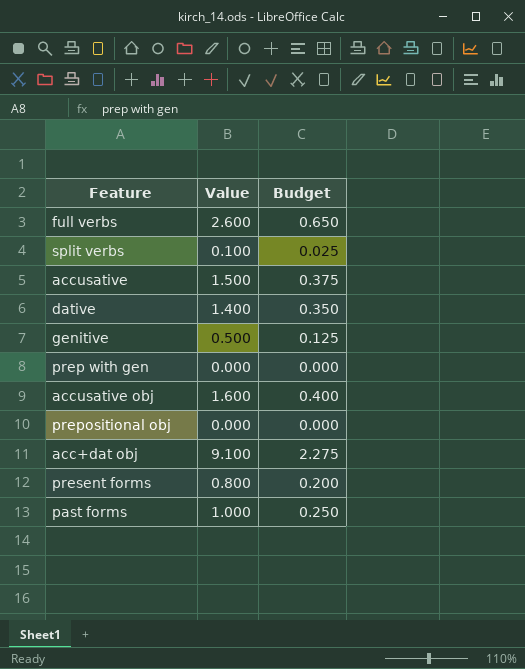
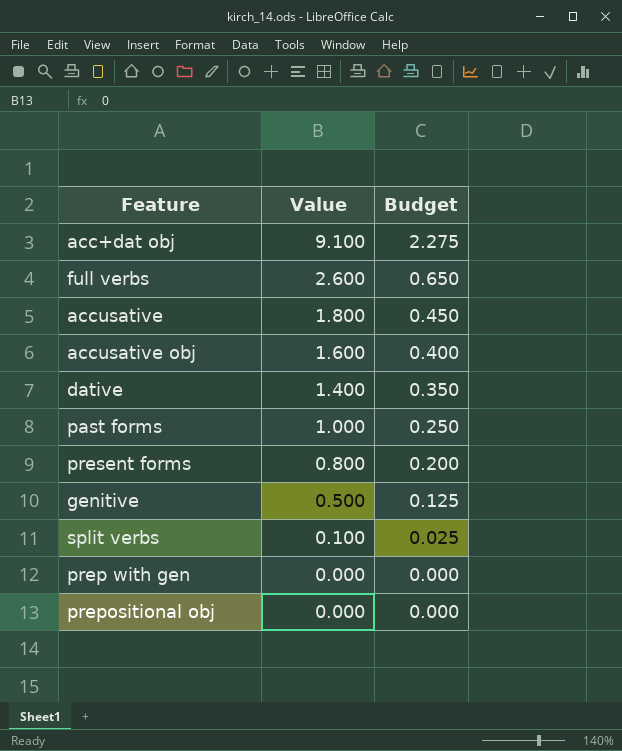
row order: none -> Value descending
accusative | Value: 1.500 -> 1.800
accusative | Budget: 0.375 -> 0.450

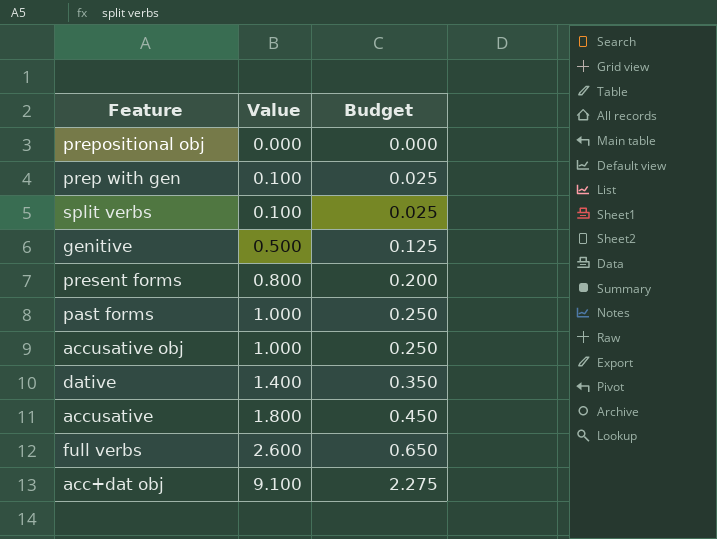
row order: Value descending -> Value ascending
prep with gen | Value: 0.000 -> 0.100
prep with gen | Budget: 0.000 -> 0.025
accusative obj | Value: 1.600 -> 1.000
accusative obj | Budget: 0.400 -> 0.250

